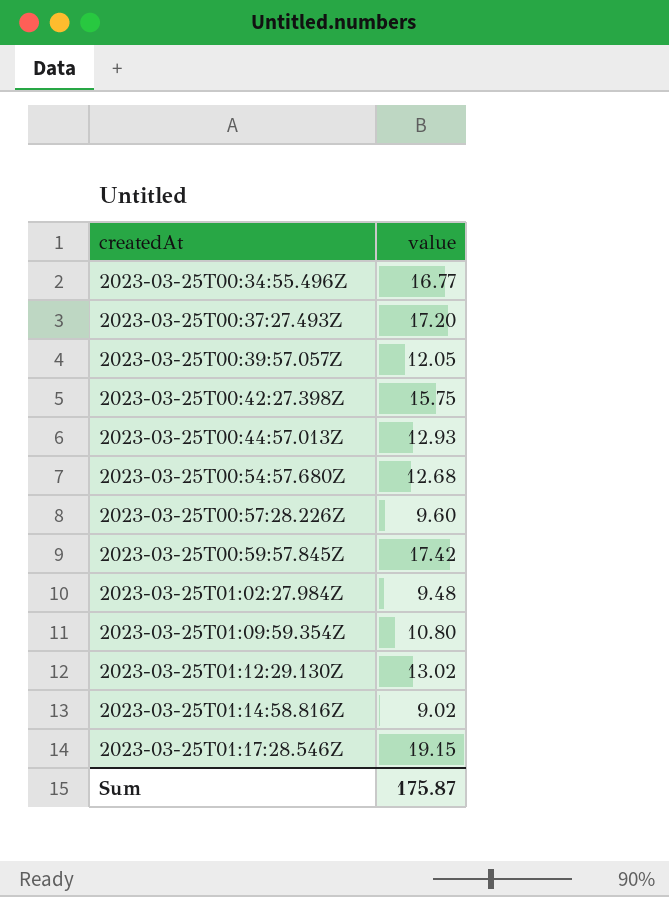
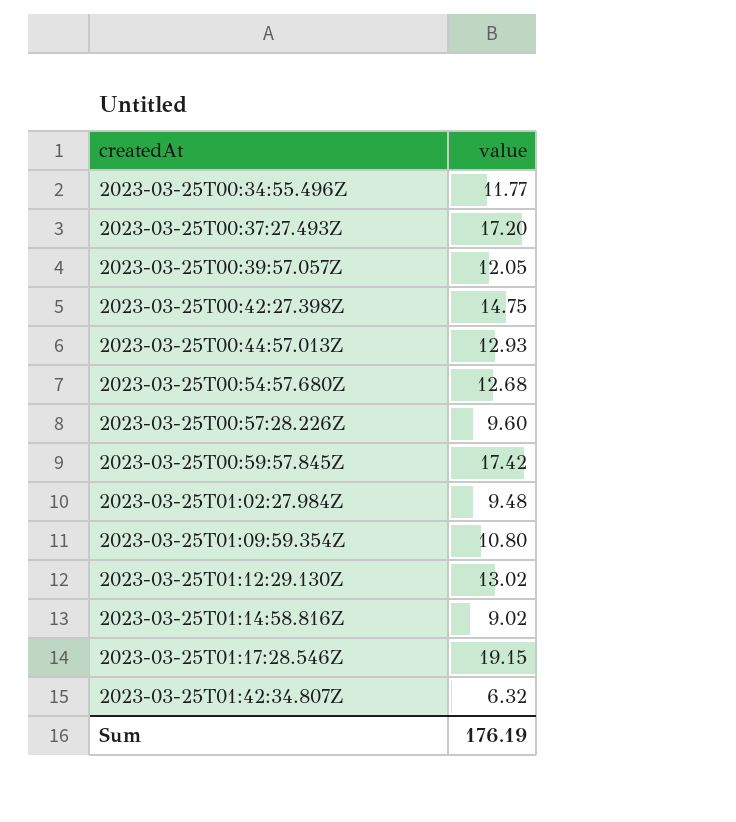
2023-03-25T00:34:55.496Z | value: 16.77 -> 11.77
2023-03-25T00:42:27.398Z | value: 15.75 -> 14.75
row 2023-03-25T01:42:34.807Z: none -> 6.32
Sum | value: 175.87 -> 176.19

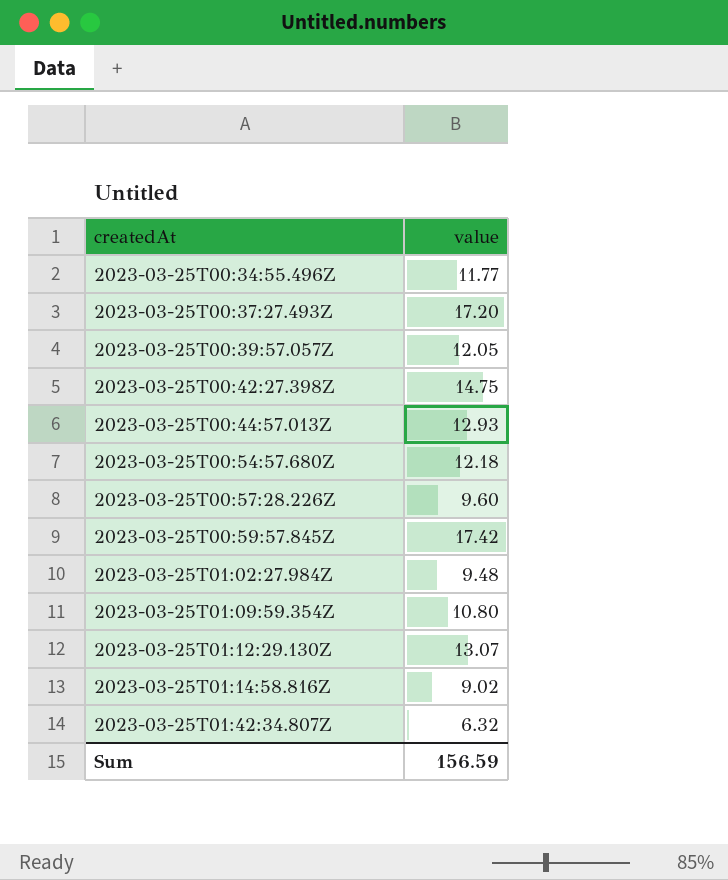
row 2023-03-25T01:17:28.546Z: 19.15 -> none
2023-03-25T00:54:57.680Z | value: 12.68 -> 12.18
2023-03-25T01:12:29.130Z | value: 13.02 -> 13.07
Sum | value: 176.19 -> 156.59

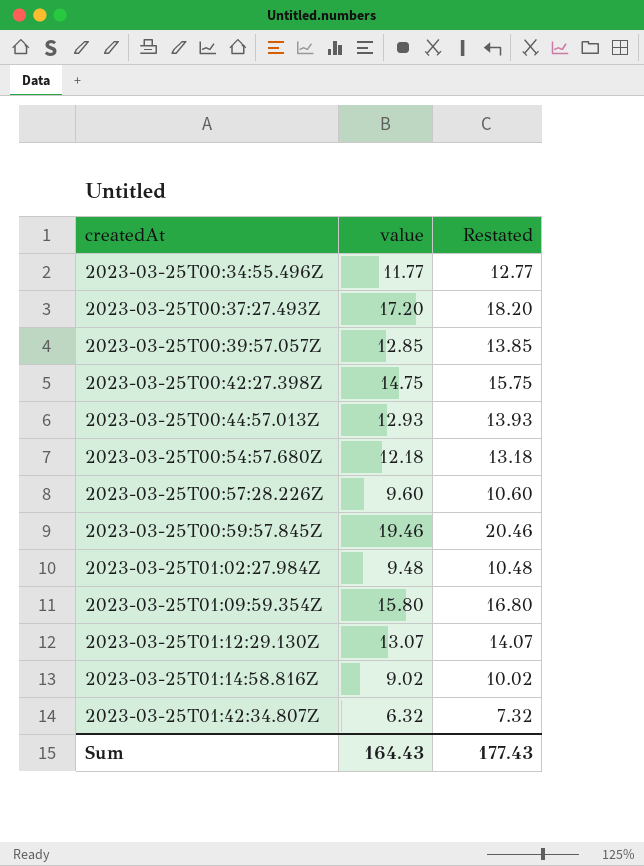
column Restated | formula: none -> [value] + 1
2023-03-25T00:39:57.057Z | value: 12.05 -> 12.85
2023-03-25T00:59:57.845Z | value: 17.42 -> 19.46
2023-03-25T01:09:59.354Z | value: 10.80 -> 15.80
Sum | value: 156.59 -> 164.43

